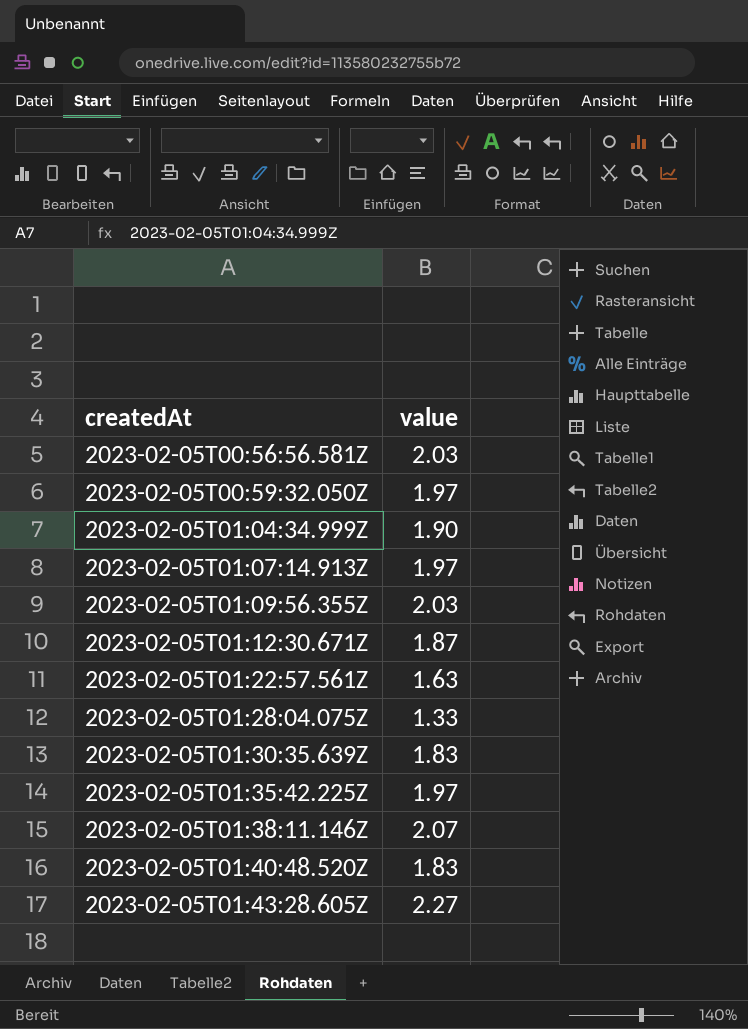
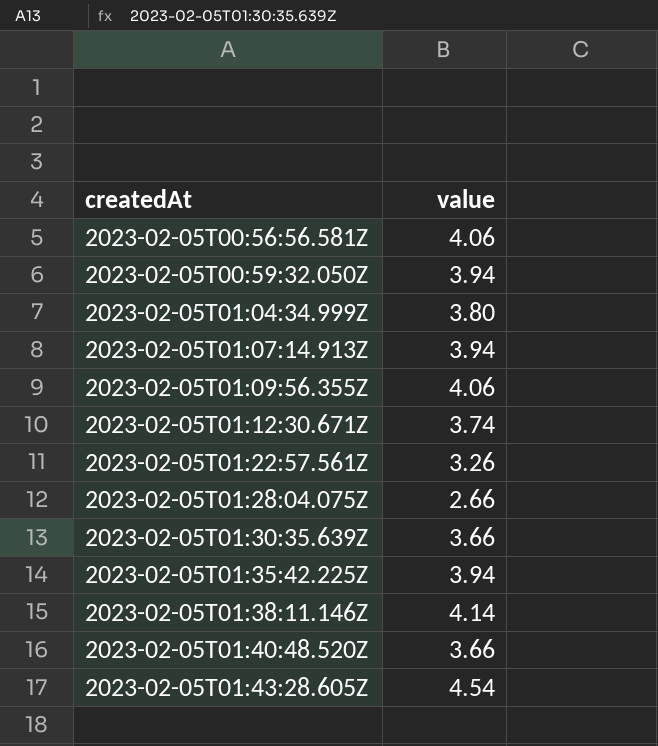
2023-02-05T00:56:56.581Z | value: 2.03 -> 4.06
2023-02-05T00:59:32.050Z | value: 1.97 -> 3.94
2023-02-05T01:04:34.999Z | value: 1.90 -> 3.80
2023-02-05T01:07:14.913Z | value: 1.97 -> 3.94
2023-02-05T01:09:56.355Z | value: 2.03 -> 4.06
2023-02-05T01:12:30.671Z | value: 1.87 -> 3.74
2023-02-05T01:22:57.561Z | value: 1.63 -> 3.26
2023-02-05T01:28:04.075Z | value: 1.33 -> 2.66
2023-02-05T01:30:35.639Z | value: 1.83 -> 3.66
2023-02-05T01:35:42.225Z | value: 1.97 -> 3.94
2023-02-05T01:38:11.146Z | value: 2.07 -> 4.14
2023-02-05T01:40:48.520Z | value: 1.83 -> 3.66
2023-02-05T01:43:28.605Z | value: 2.27 -> 4.54

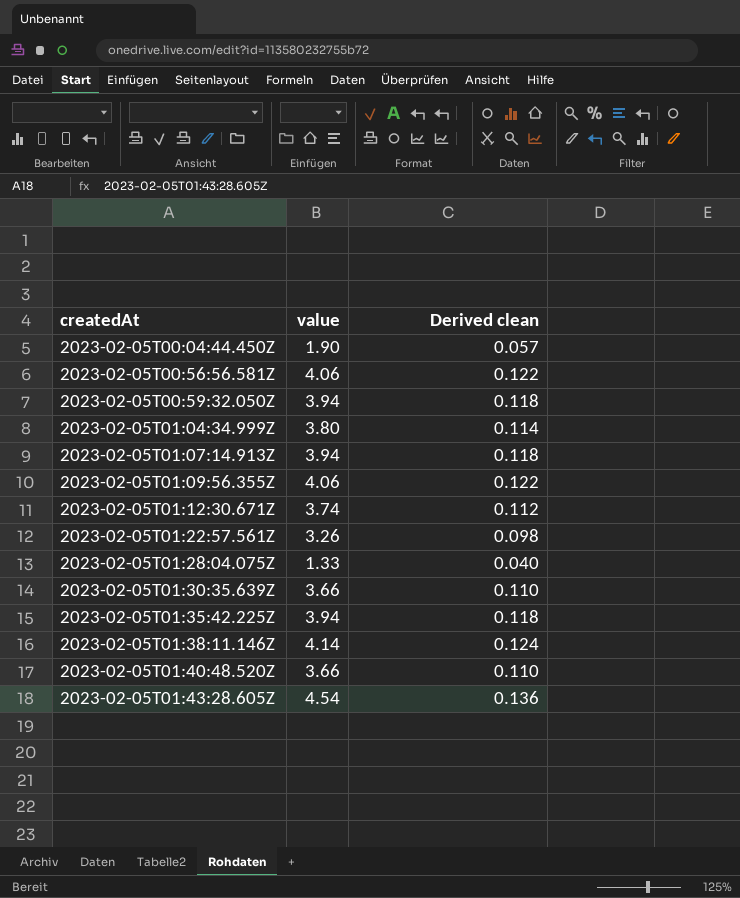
column Derived clean | formula: none -> [value] * 0.03
row 2023-02-05T00:04:44.450Z: none -> 1.90 | 0.057
2023-02-05T01:28:04.075Z | value: 2.66 -> 1.33

